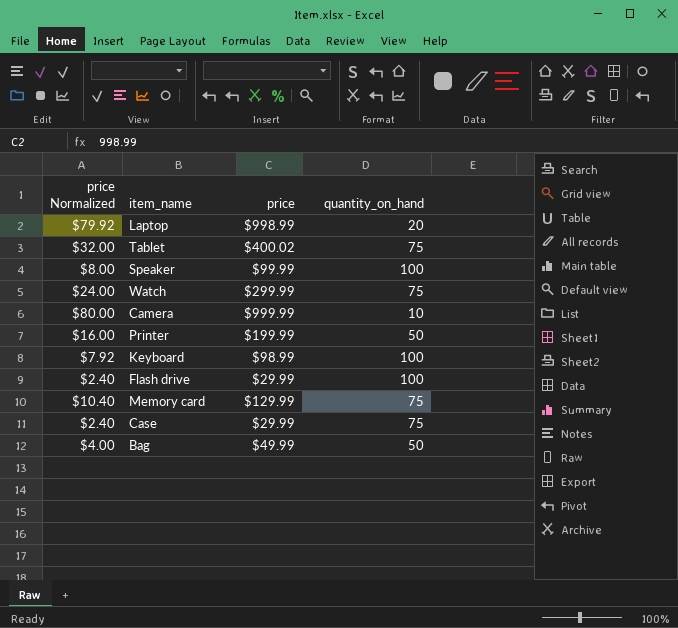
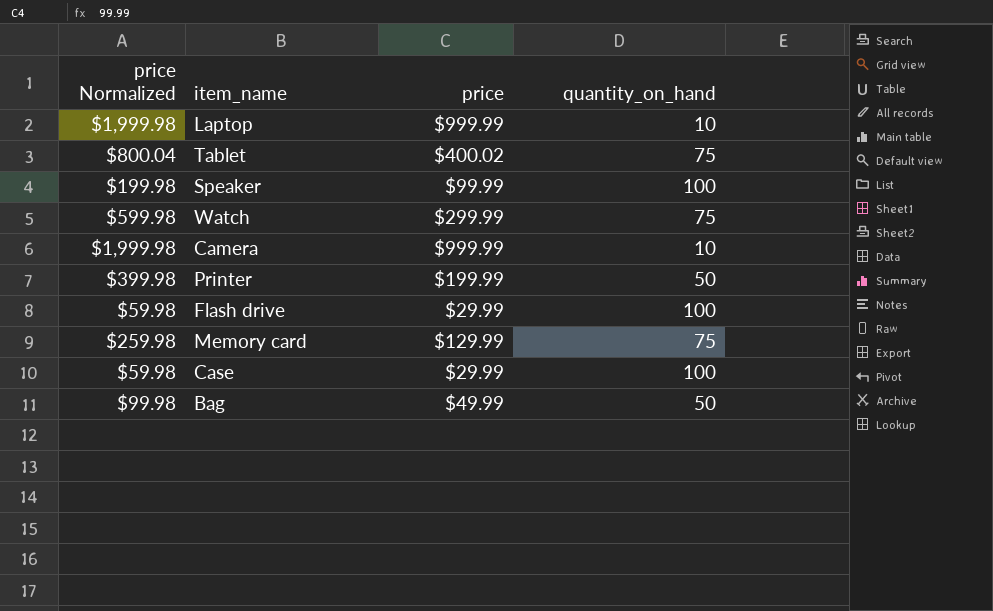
column price Normalized | formula: [price] * 0.08 -> [price] * 2
row Keyboard: $7.92 | $98.99 | 100 -> none
Laptop | price: $998.99 -> $999.99
Laptop | quantity_on_hand: 20 -> 10
Case | quantity_on_hand: 75 -> 100

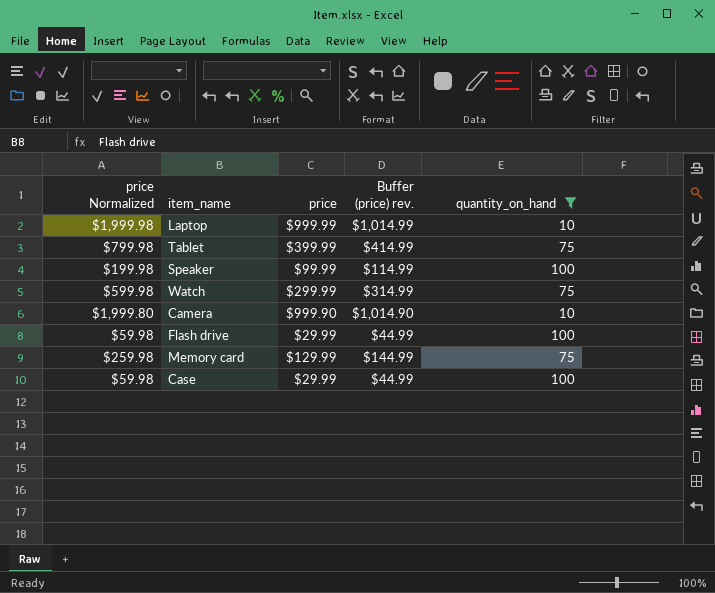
filter: none -> quantity_on_hand != 50
column Buffer (price) rev. | formula: none -> [price] + 15
Tablet | price Normalized: $800.04 -> $799.98
Tablet | price: $400.02 -> $399.99
Camera | price Normalized: $1,999.98 -> $1,999.80
Camera | price: $999.99 -> $999.90

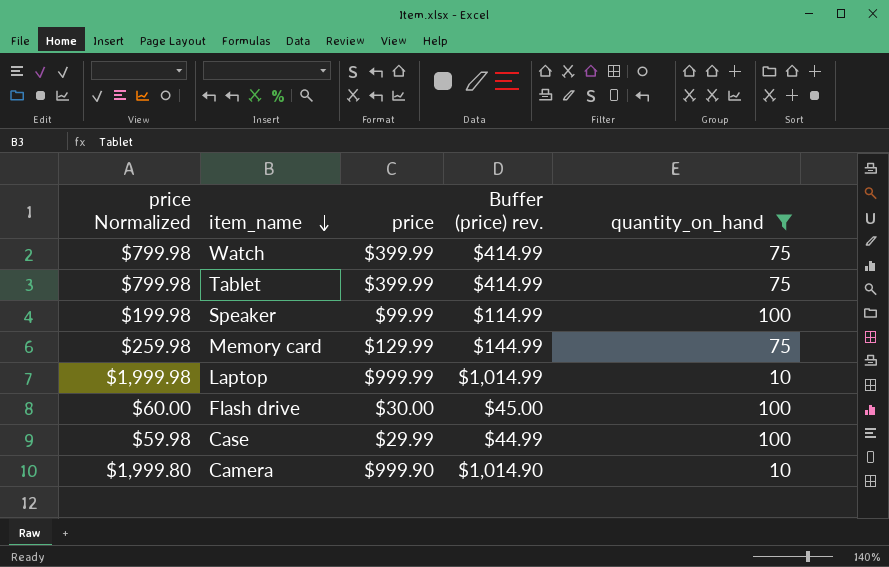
row order: none -> item_name descending
Watch | price Normalized: $599.98 -> $799.98
Watch | price: $299.99 -> $399.99
Watch | Buffer (price) rev.: $314.99 -> $414.99
Flash drive | price Normalized: $59.98 -> $60.00
Flash drive | price: $29.99 -> $30.00
Flash drive | Buffer (price) rev.: $44.99 -> $45.00

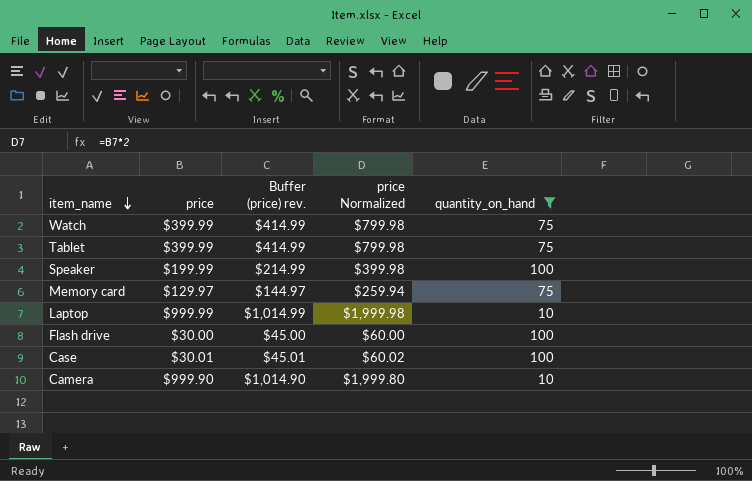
column price Normalized | position: 1 -> 4
Speaker | price: $99.99 -> $199.99
Speaker | Buffer (price) rev.: $114.99 -> $214.99
Speaker | price Normalized: $199.98 -> $399.98
Memory card | price: $129.99 -> $129.97
Memory card | Buffer (price) rev.: $144.99 -> $144.97
Memory card | price Normalized: $259.98 -> $259.94
Case | price: $29.99 -> $30.01
Case | Buffer (price) rev.: $44.99 -> $45.01
Case | price Normalized: $59.98 -> $60.02

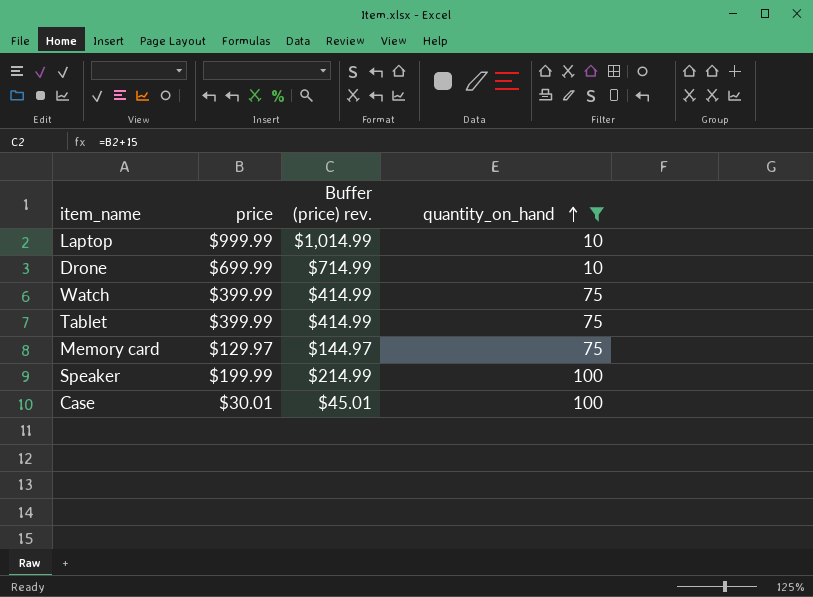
row order: item_name descending -> quantity_on_hand ascending
column price Normalized | formula: [price] * 2 -> none
row Flash drive: $30.00 | $45.00 | $60.00 | 100 -> none
row Camera: $999.90 | $1,014.90 | $1,999.80 | 10 -> none
row Drone: none -> $699.99 | $714.99 | 10

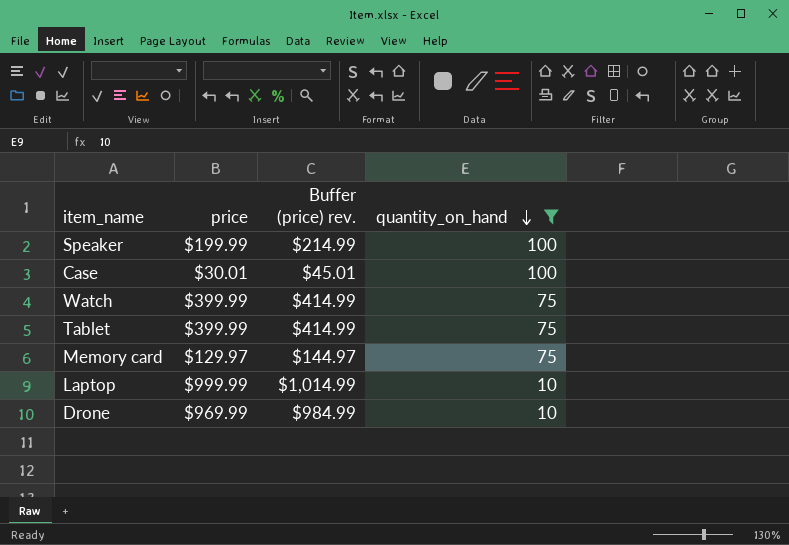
row order: quantity_on_hand ascending -> quantity_on_hand descending
Drone | price: $699.99 -> $969.99
Drone | Buffer (price) rev.: $714.99 -> $984.99

